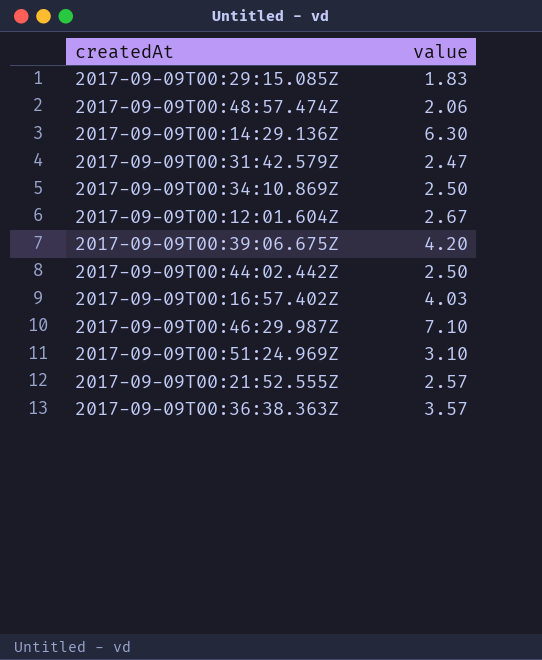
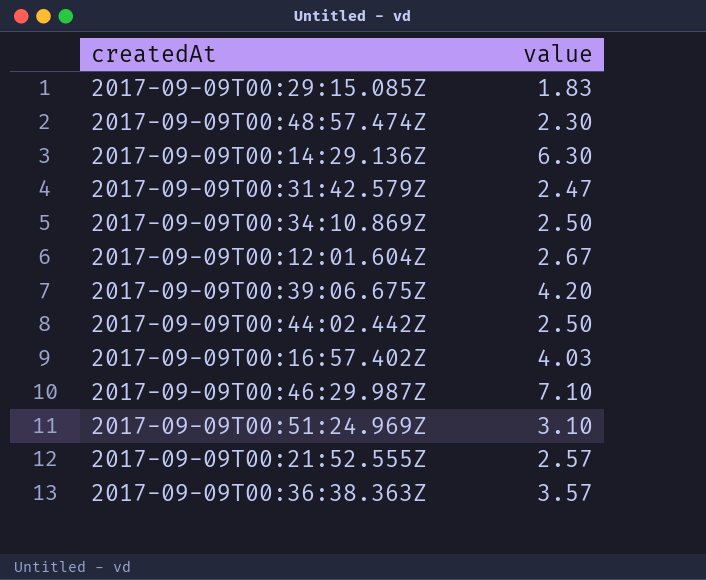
2017-09-09T00:48:57.474Z | value: 2.06 -> 2.30

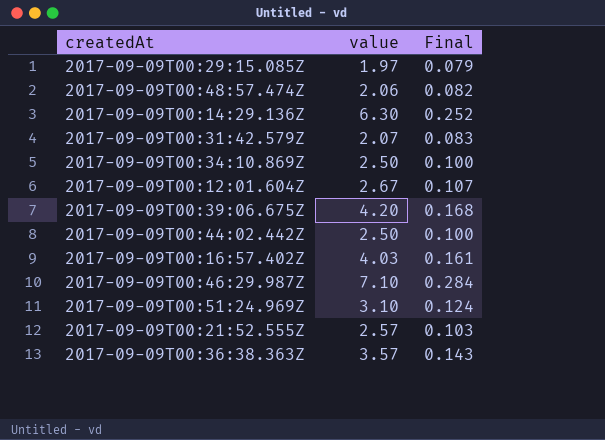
column Final | formula: none -> [value] * 0.04
2017-09-09T00:29:15.085Z | value: 1.83 -> 1.97
2017-09-09T00:48:57.474Z | value: 2.30 -> 2.06
2017-09-09T00:31:42.579Z | value: 2.47 -> 2.07

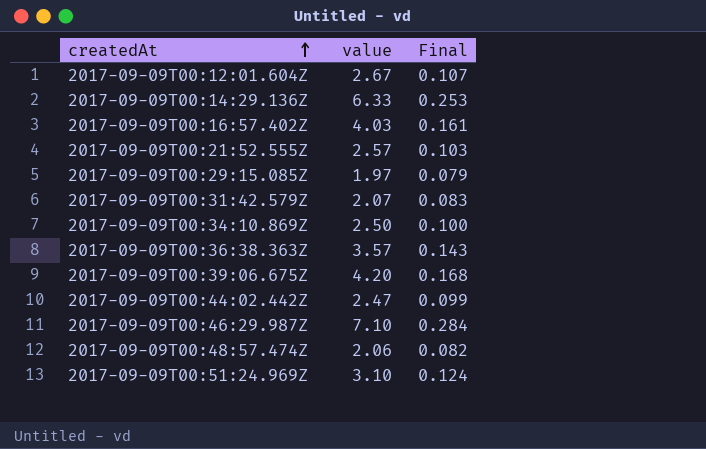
row order: none -> createdAt ascending
2017-09-09T00:14:29.136Z | value: 6.30 -> 6.33
2017-09-09T00:14:29.136Z | Final: 0.252 -> 0.253
2017-09-09T00:44:02.442Z | value: 2.50 -> 2.47
2017-09-09T00:44:02.442Z | Final: 0.100 -> 0.099

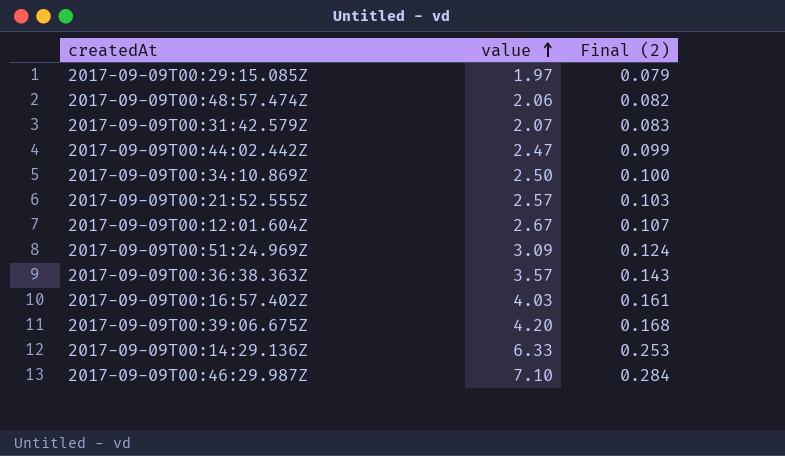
row order: createdAt ascending -> value ascending
column name: Final -> Final (2)
2017-09-09T00:51:24.969Z | value: 3.10 -> 3.09

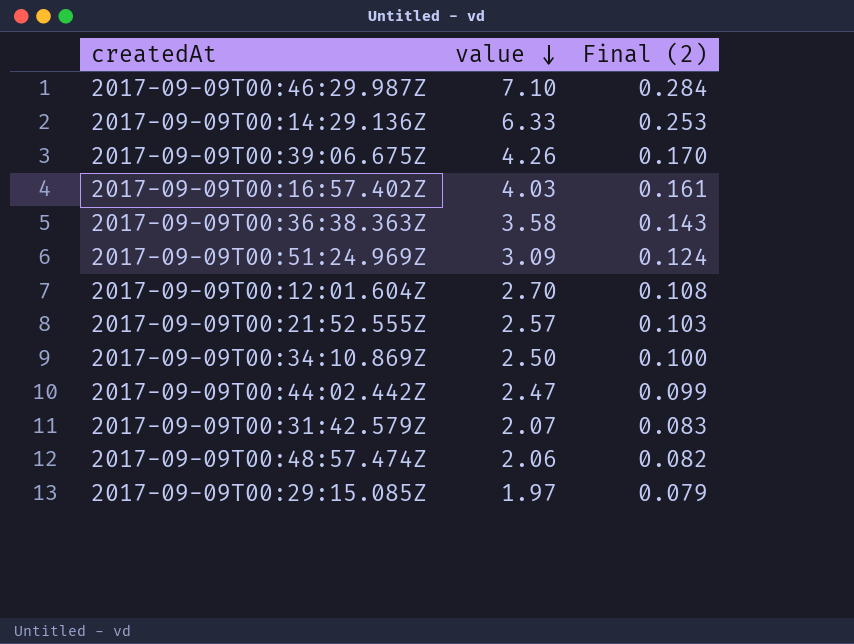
row order: value ascending -> value descending
2017-09-09T00:39:06.675Z | value: 4.20 -> 4.26
2017-09-09T00:39:06.675Z | Final (2): 0.168 -> 0.170
2017-09-09T00:36:38.363Z | value: 3.57 -> 3.58
2017-09-09T00:12:01.604Z | value: 2.67 -> 2.70
2017-09-09T00:12:01.604Z | Final (2): 0.107 -> 0.108

